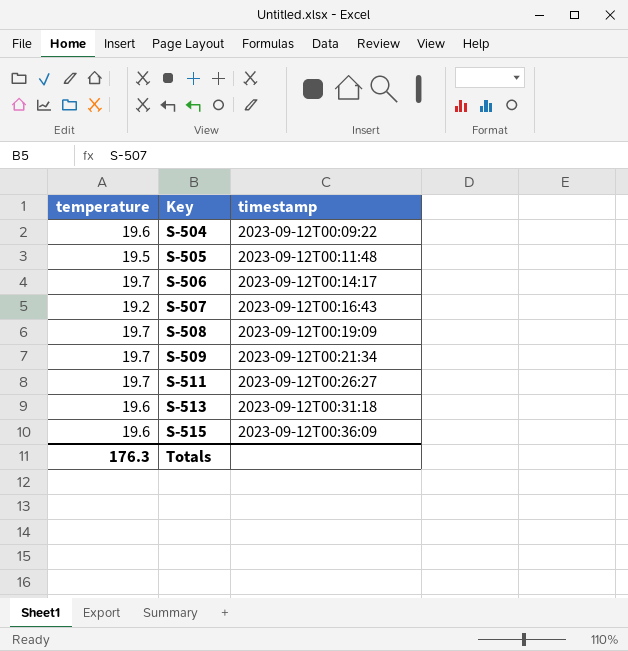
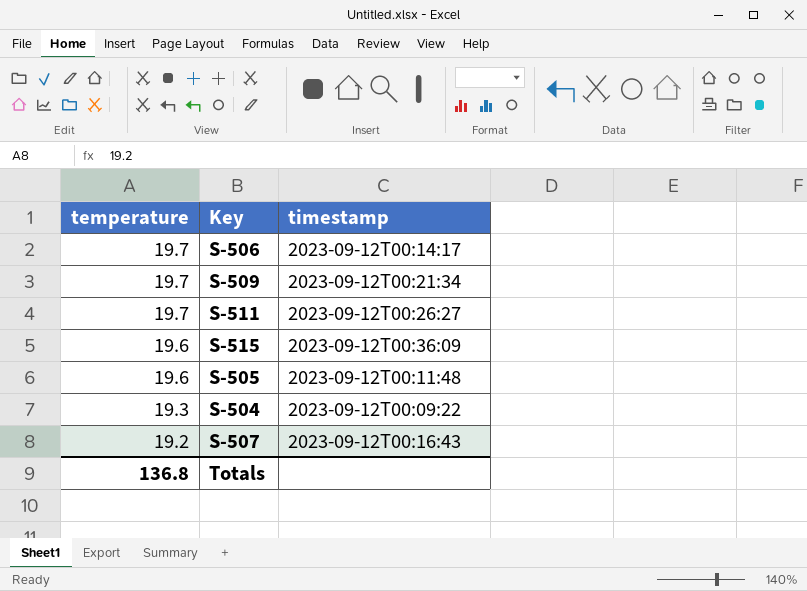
row order: Key ascending -> temperature descending
row S-508: 19.7 | 2023-09-12T00:19:09 -> none
row S-513: 19.6 | 2023-09-12T00:31:18 -> none
S-505 | temperature: 19.5 -> 19.6
S-504 | temperature: 19.6 -> 19.3
Totals | temperature: 176.3 -> 136.8

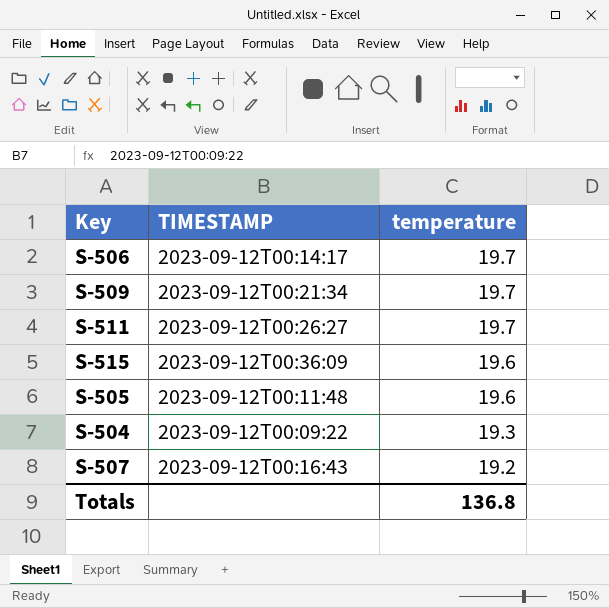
column name: timestamp -> TIMESTAMP
column temperature | position: 1 -> 3

